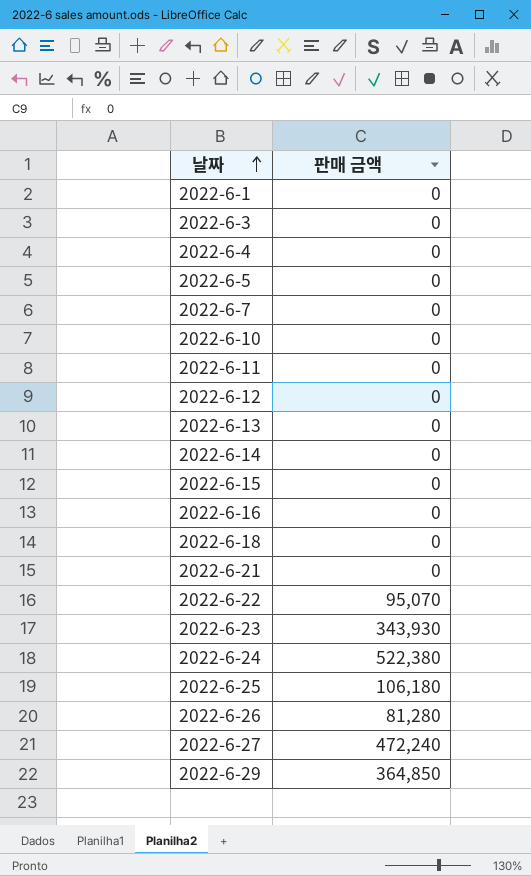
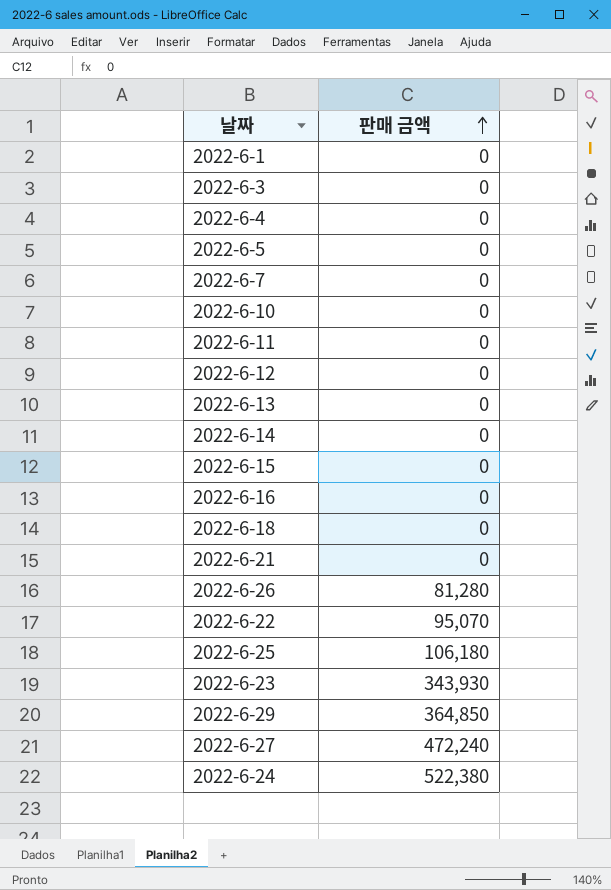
row order: 날짜 ascending -> 판매 금액 ascending

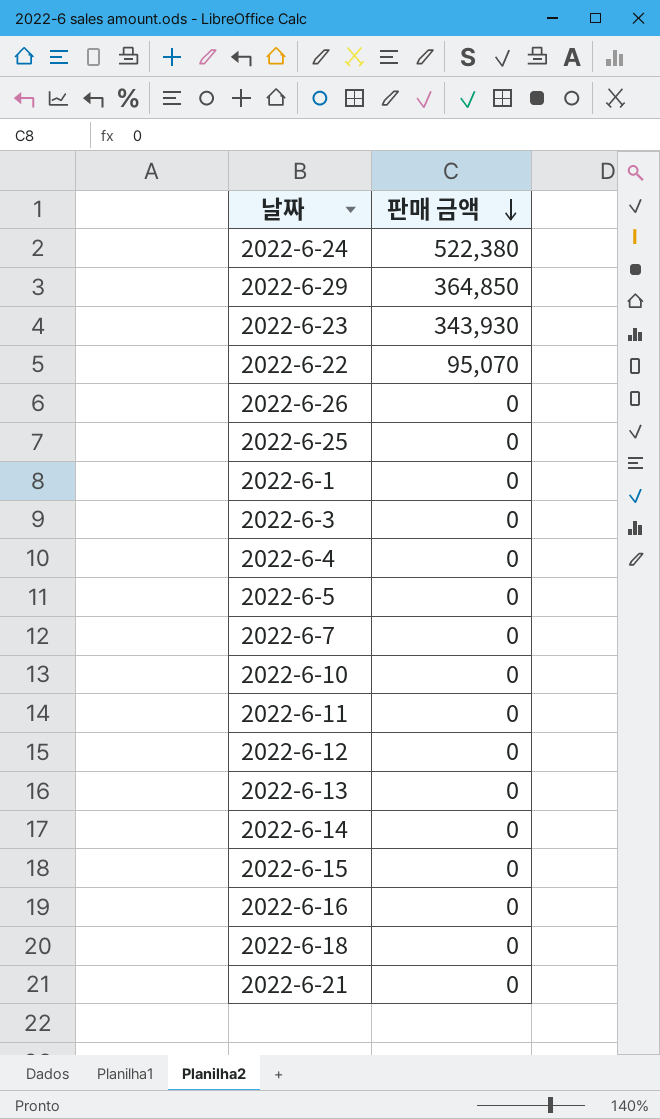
row order: 판매 금액 ascending -> 판매 금액 descending
row 2022-6-27: 472,240 -> none
2022-6-26 | 판매 금액: 81,280 -> 0
2022-6-25 | 판매 금액: 106,180 -> 0

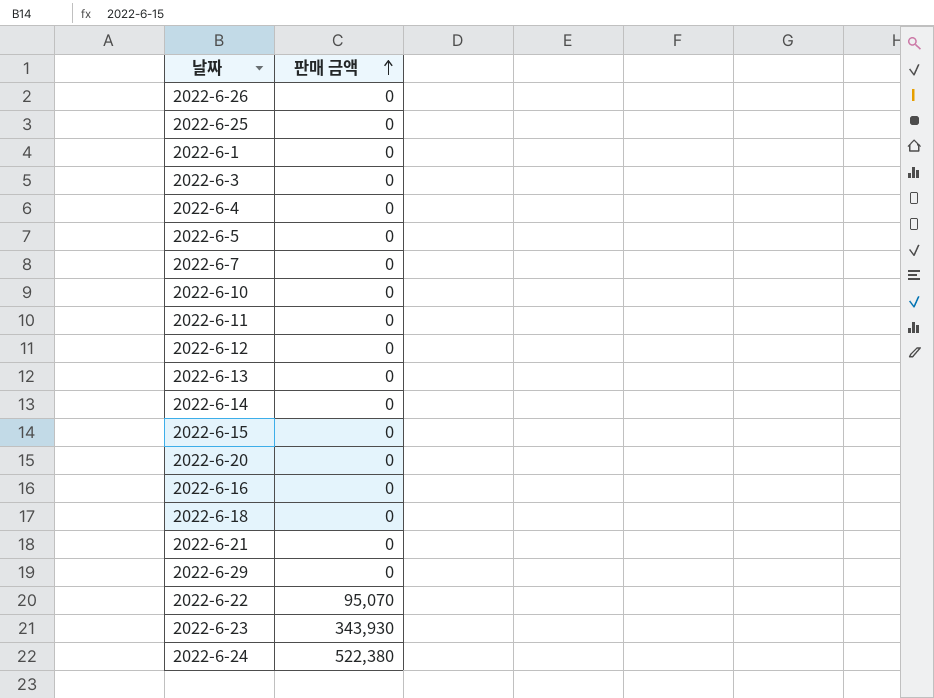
row order: 판매 금액 descending -> 판매 금액 ascending
row 2022-6-20: none -> 0
2022-6-29 | 판매 금액: 364,850 -> 0

